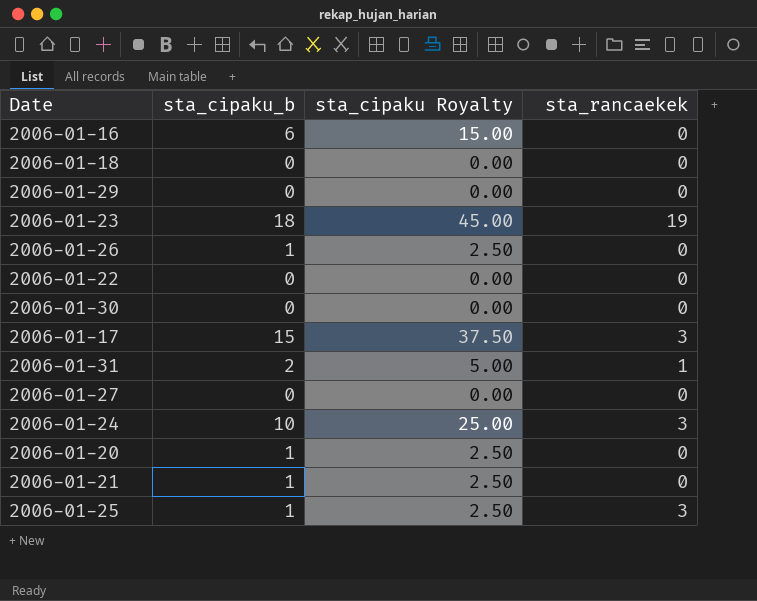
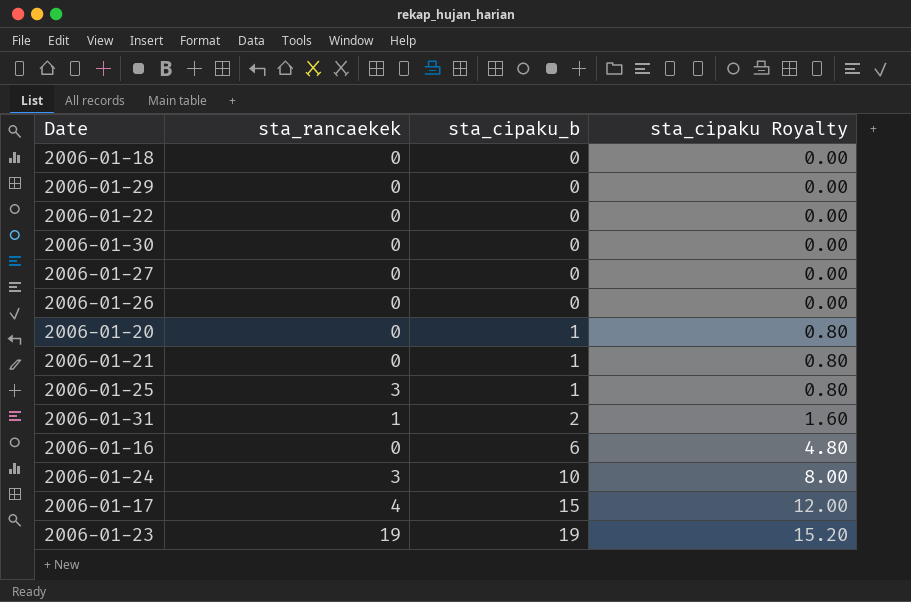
row order: none -> sta_cipaku_b ascending
column sta_rancaekek | position: 4 -> 2
column sta_cipaku Royalty | formula: [sta_cipaku_b] * 2.5 -> [sta_cipaku_b] * 0.8
2006-01-26 | sta_cipaku_b: 1 -> 0
2006-01-17 | sta_rancaekek: 3 -> 4
2006-01-23 | sta_cipaku_b: 18 -> 19

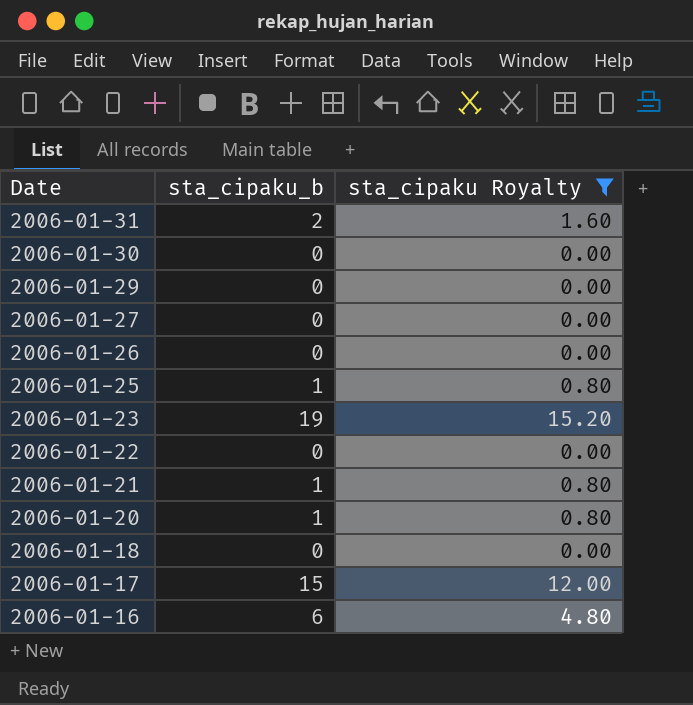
filter: none -> sta_cipaku Royalty != 8.00
row order: sta_cipaku_b ascending -> Date descending
column sta_rancaekek | position: 2 -> none

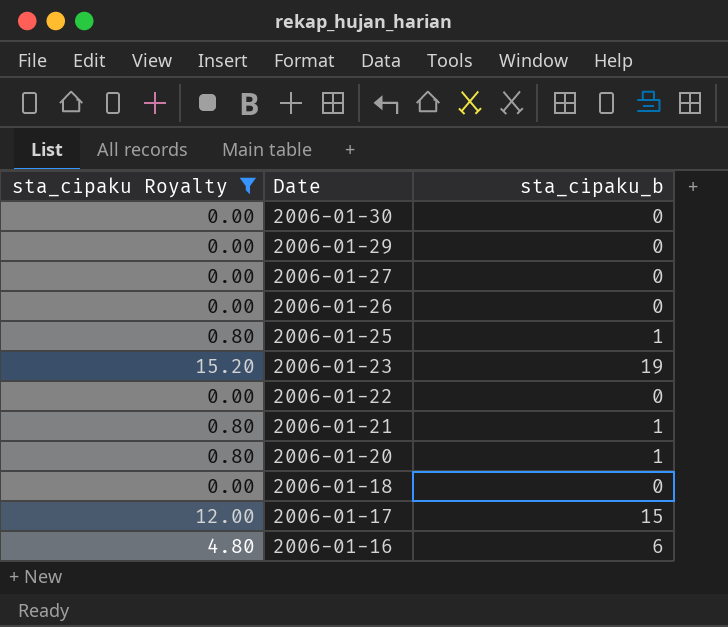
column sta_cipaku Royalty | position: 3 -> 1
row 2006-01-31: 2 | 1.60 -> none

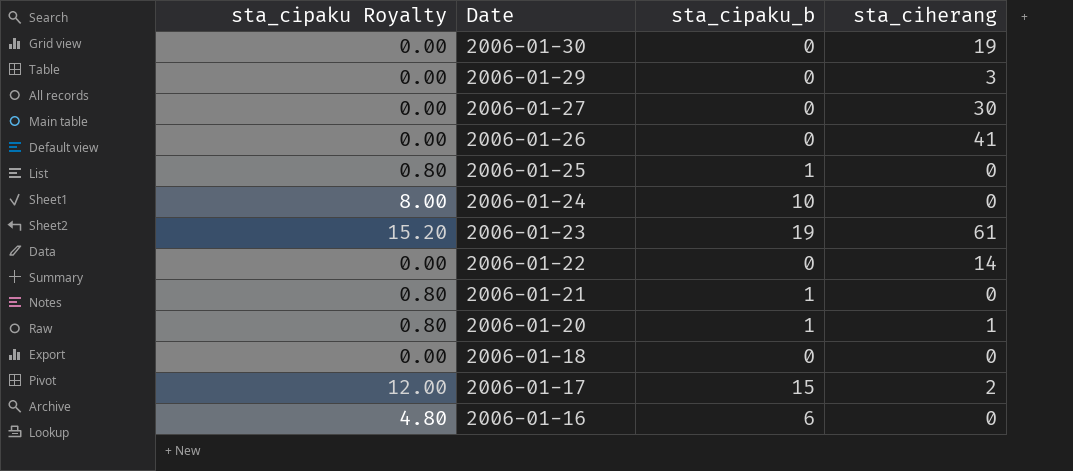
filter: sta_cipaku Royalty != 8.00 -> none
column sta_ciherang | position: none -> 4

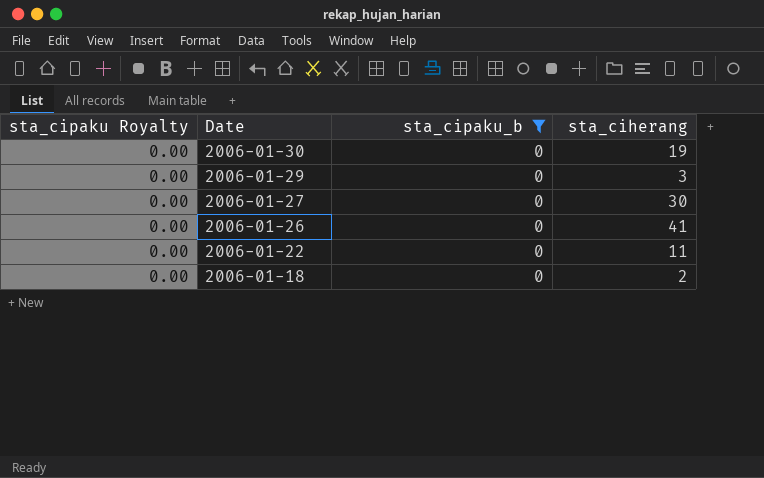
filter: none -> sta_cipaku_b = 0
2006-01-22 | sta_ciherang: 14 -> 11
2006-01-18 | sta_ciherang: 0 -> 2

